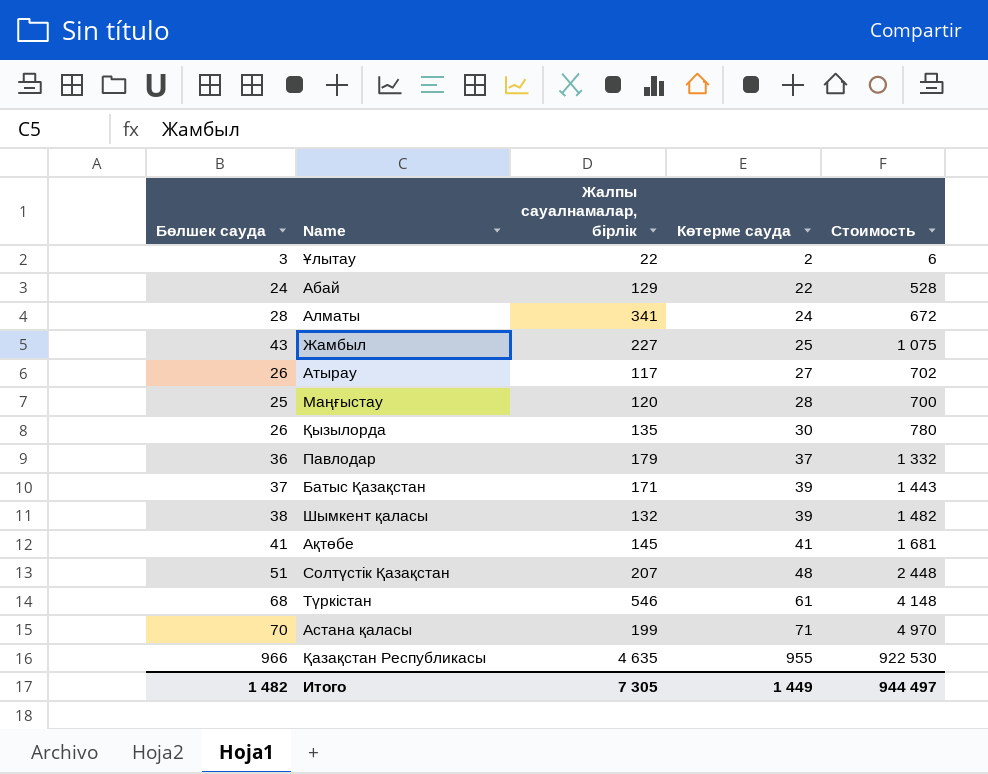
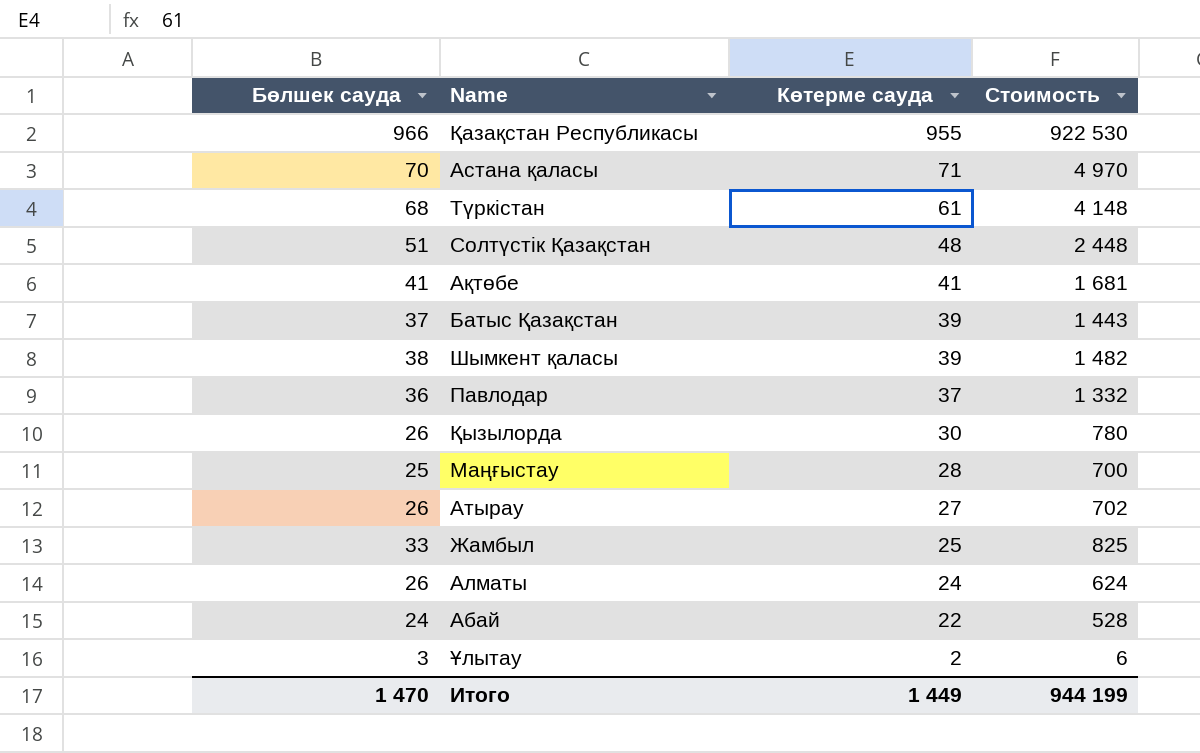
row order: Көтерме сауда ascending -> Көтерме сауда descending
column Жалпы сауалнамалар, бірлік | position: 3 -> none
Жамбыл | Бөлшек сауда: 43 -> 33
Жамбыл | Стоимость: 1 075 -> 825
Алматы | Бөлшек сауда: 28 -> 26
Алматы | Стоимость: 672 -> 624
Итого | Бөлшек сауда: 1 482 -> 1 470
Итого | Стоимость: 944 497 -> 944 199

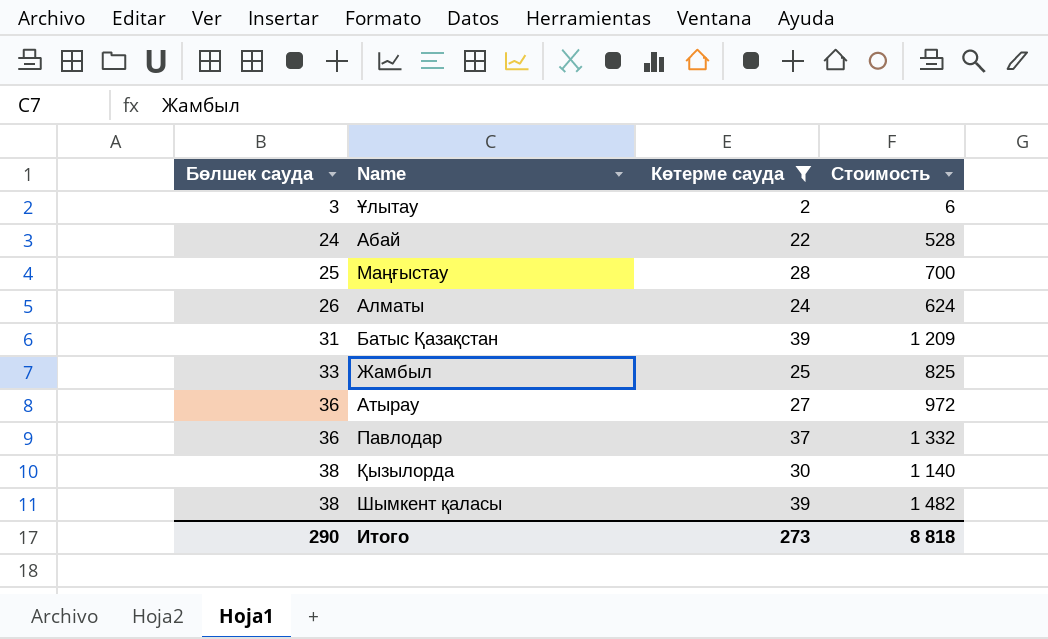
filter: none -> Көтерме сауда <= 39
row order: Көтерме сауда descending -> Бөлшек сауда ascending
Батыс Қазақстан | Бөлшек сауда: 37 -> 31
Батыс Қазақстан | Стоимость: 1 443 -> 1 209
Атырау | Бөлшек сауда: 26 -> 36
Атырау | Стоимость: 702 -> 972
Қызылорда | Бөлшек сауда: 26 -> 38
Қызылорда | Стоимость: 780 -> 1 140
Итого | Бөлшек сауда: 1 470 -> 290
Итого | Көтерме сауда: 1 449 -> 273
Итого | Стоимость: 944 199 -> 8 818

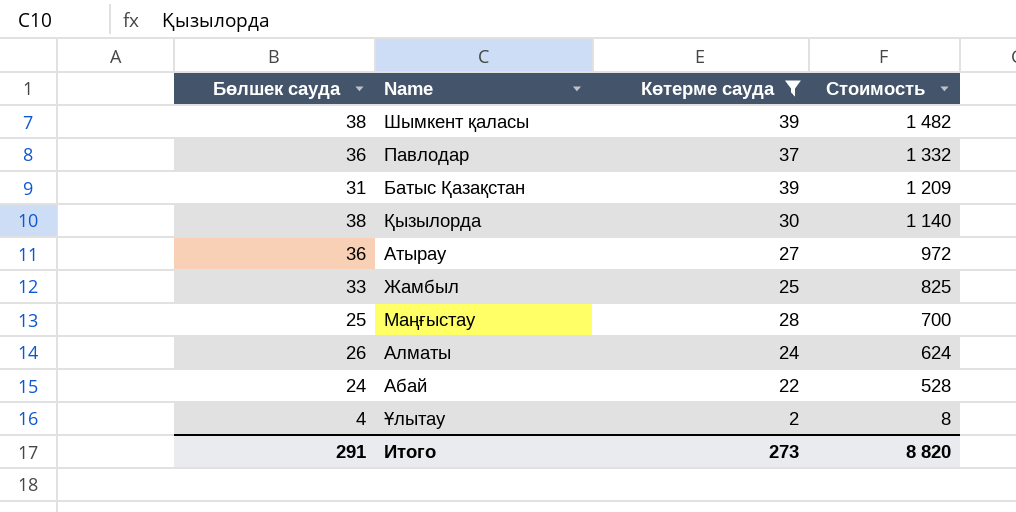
row order: Бөлшек сауда ascending -> Стоимость descending
Ұлытау | Бөлшек сауда: 3 -> 4
Ұлытау | Стоимость: 6 -> 8
Итого | Бөлшек сауда: 290 -> 291
Итого | Стоимость: 8 818 -> 8 820

